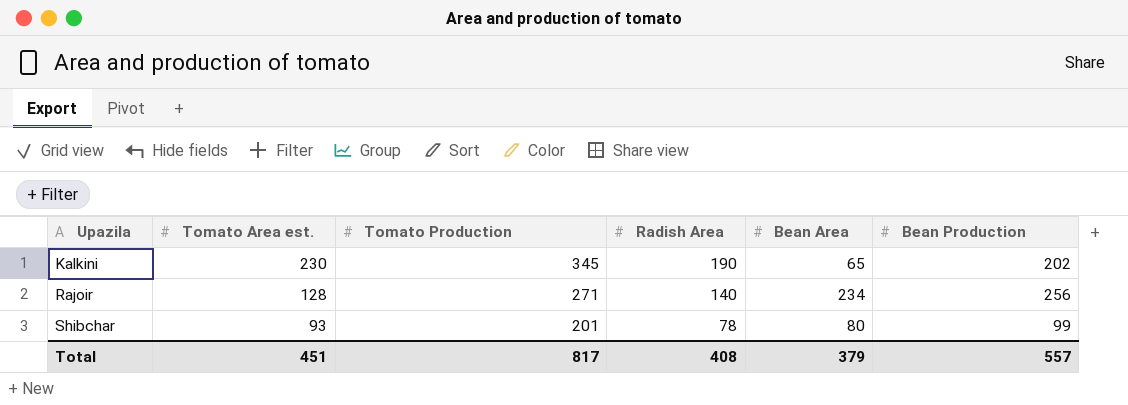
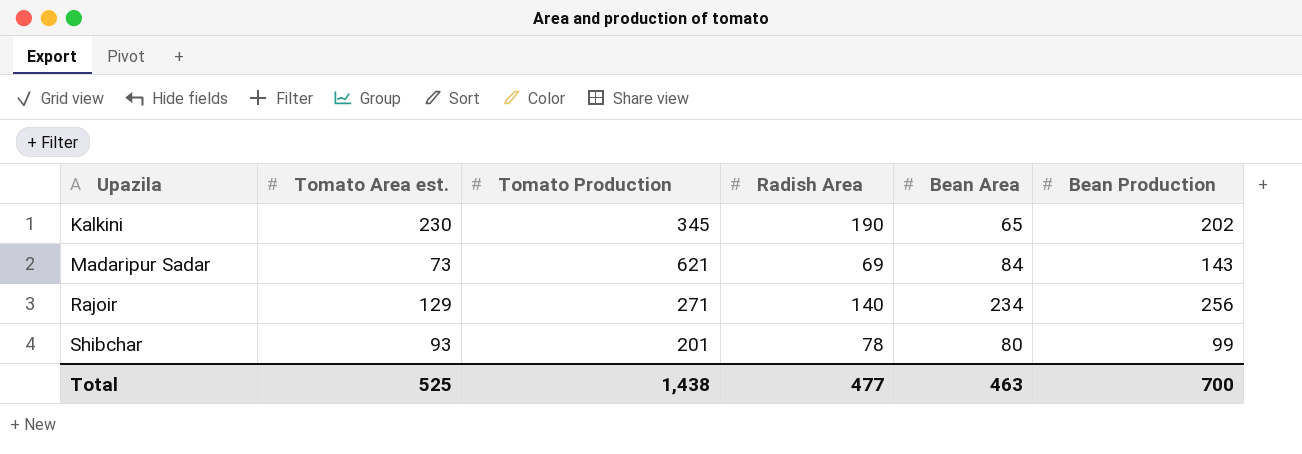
row Madaripur Sadar: none -> 73 | 621 | 69 | 84 | 143
Rajoir | Tomato Area est.: 128 -> 129
Total | Tomato Area est.: 451 -> 525
Total | Tomato Production: 817 -> 1,438
Total | Radish Area: 408 -> 477
Total | Bean Area: 379 -> 463
Total | Bean Production: 557 -> 700

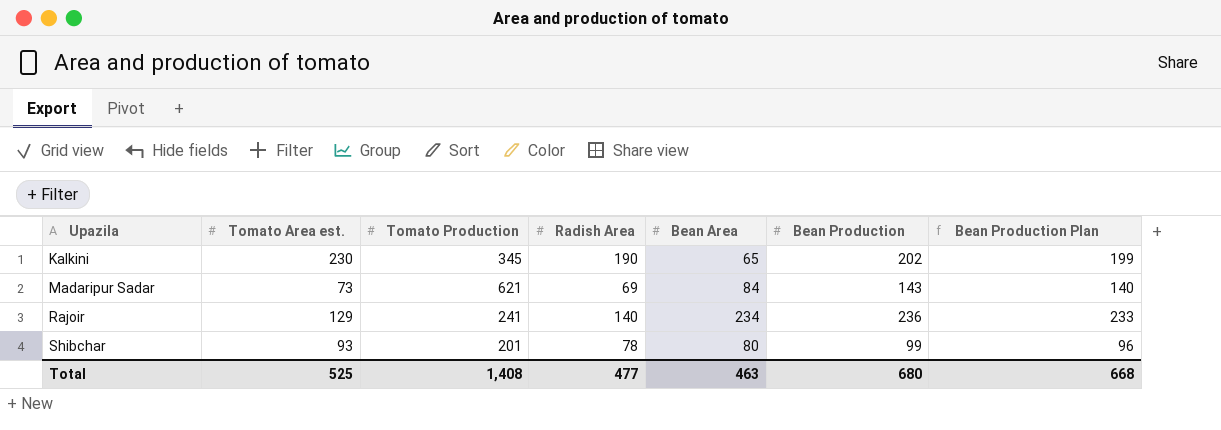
column Bean Production Plan | formula: none -> [Bean Production] - 3
Rajoir | Tomato Production: 271 -> 241
Rajoir | Bean Production: 256 -> 236
Total | Tomato Production: 1,438 -> 1,408
Total | Bean Production: 700 -> 680

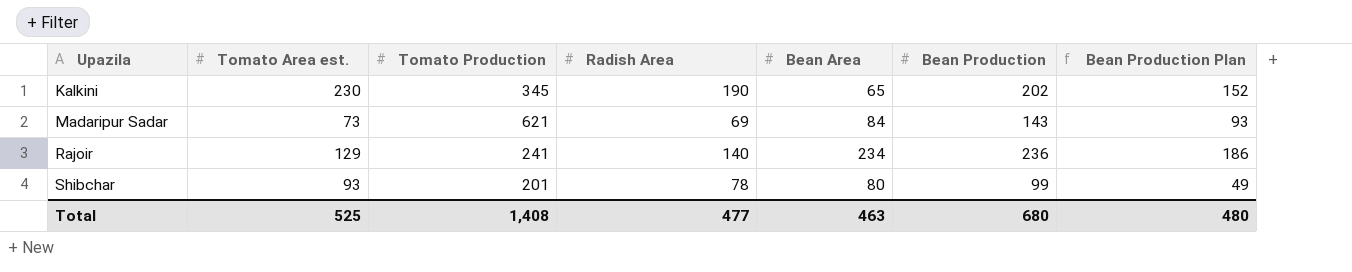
column Bean Production Plan | formula: [Bean Production] - 3 -> [Bean Production] - 50
Total | Bean Production Plan: 668 -> 480

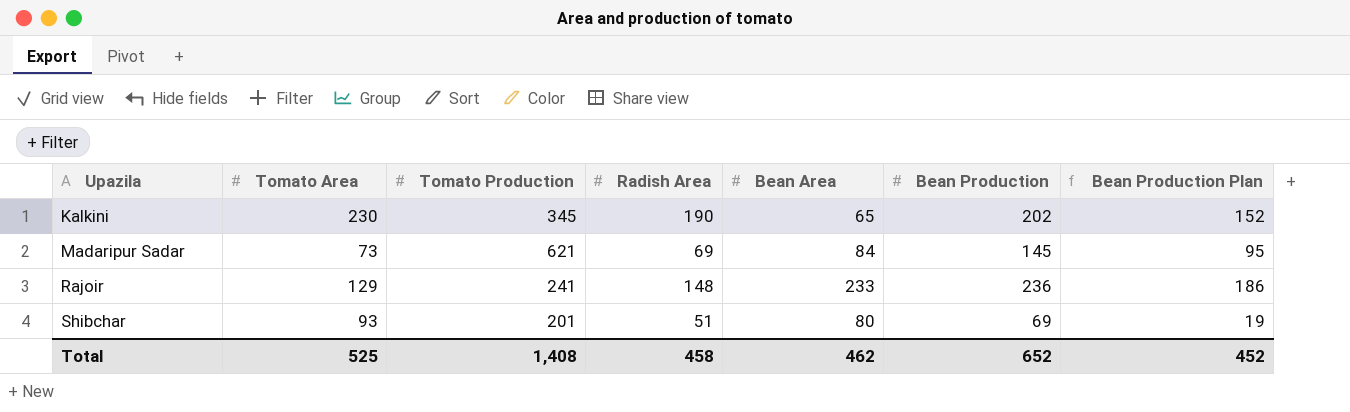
column name: Tomato Area est. -> Tomato Area
Madaripur Sadar | Bean Production: 143 -> 145
Madaripur Sadar | Bean Production Plan: 93 -> 95
Rajoir | Radish Area: 140 -> 148
Rajoir | Bean Area: 234 -> 233
Shibchar | Radish Area: 78 -> 51
Shibchar | Bean Production: 99 -> 69
Shibchar | Bean Production Plan: 49 -> 19
Total | Radish Area: 477 -> 458
Total | Bean Area: 463 -> 462
Total | Bean Production: 680 -> 652
Total | Bean Production Plan: 480 -> 452

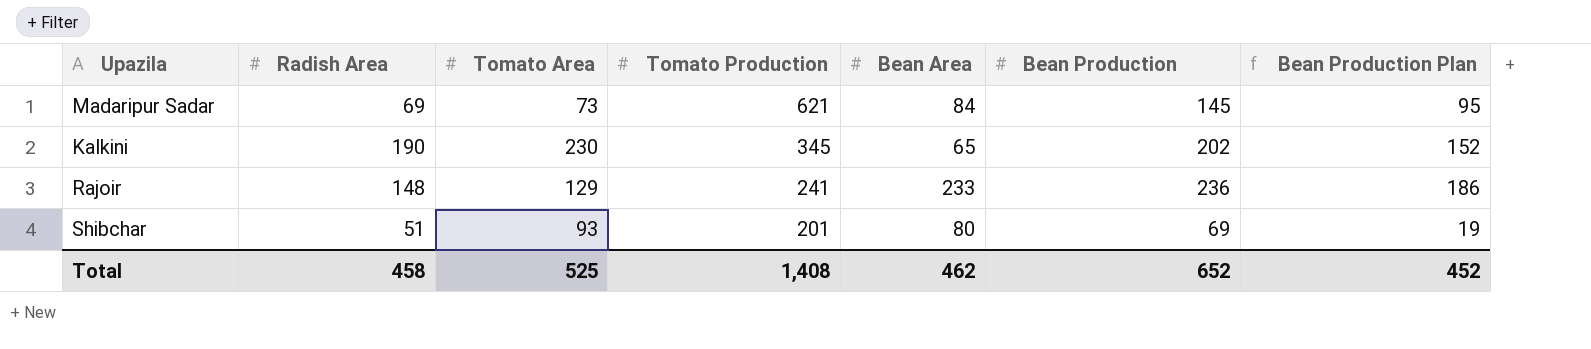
row order: Upazila ascending -> Tomato Production descending
column Radish Area | position: 4 -> 2

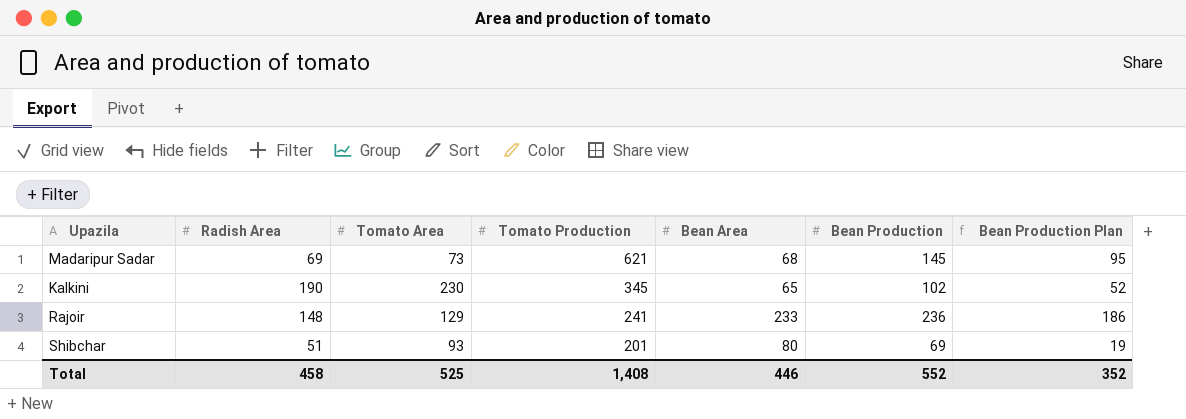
Madaripur Sadar | Bean Area: 84 -> 68
Kalkini | Bean Production: 202 -> 102
Kalkini | Bean Production Plan: 152 -> 52
Total | Bean Area: 462 -> 446
Total | Bean Production: 652 -> 552
Total | Bean Production Plan: 452 -> 352

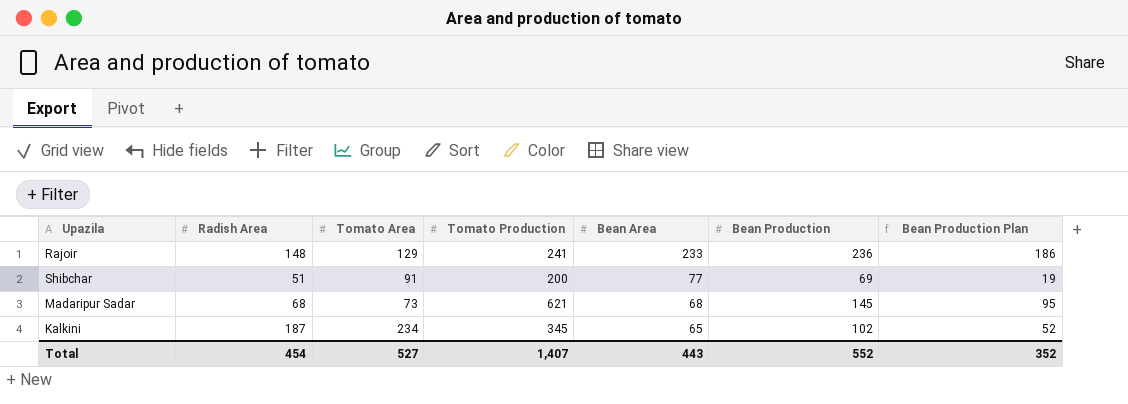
row order: Tomato Production descending -> Bean Area descending
Shibchar | Tomato Area: 93 -> 91
Shibchar | Tomato Production: 201 -> 200
Shibchar | Bean Area: 80 -> 77
Madaripur Sadar | Radish Area: 69 -> 68
Kalkini | Radish Area: 190 -> 187
Kalkini | Tomato Area: 230 -> 234
Total | Radish Area: 458 -> 454
Total | Tomato Area: 525 -> 527
Total | Tomato Production: 1,408 -> 1,407
Total | Bean Area: 446 -> 443

